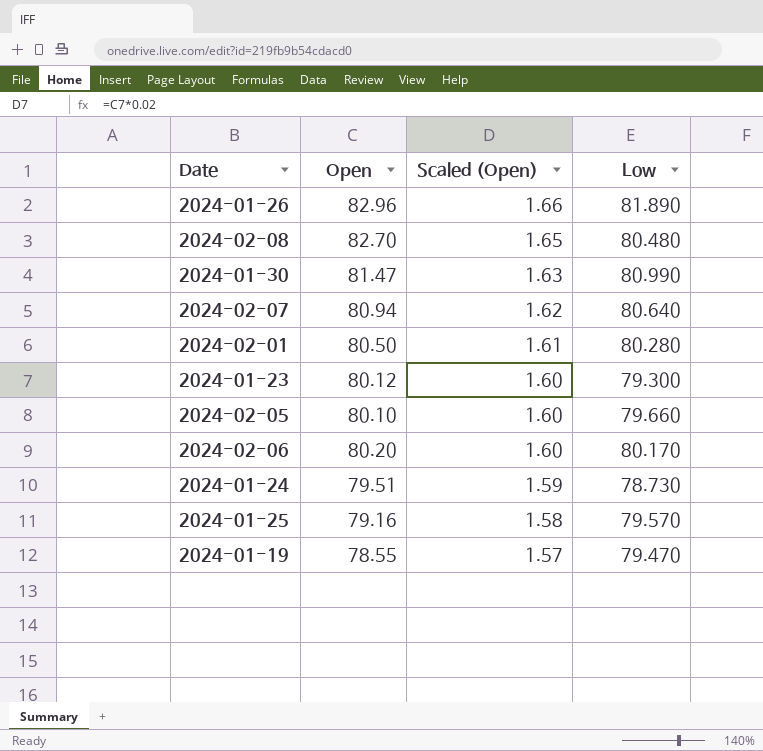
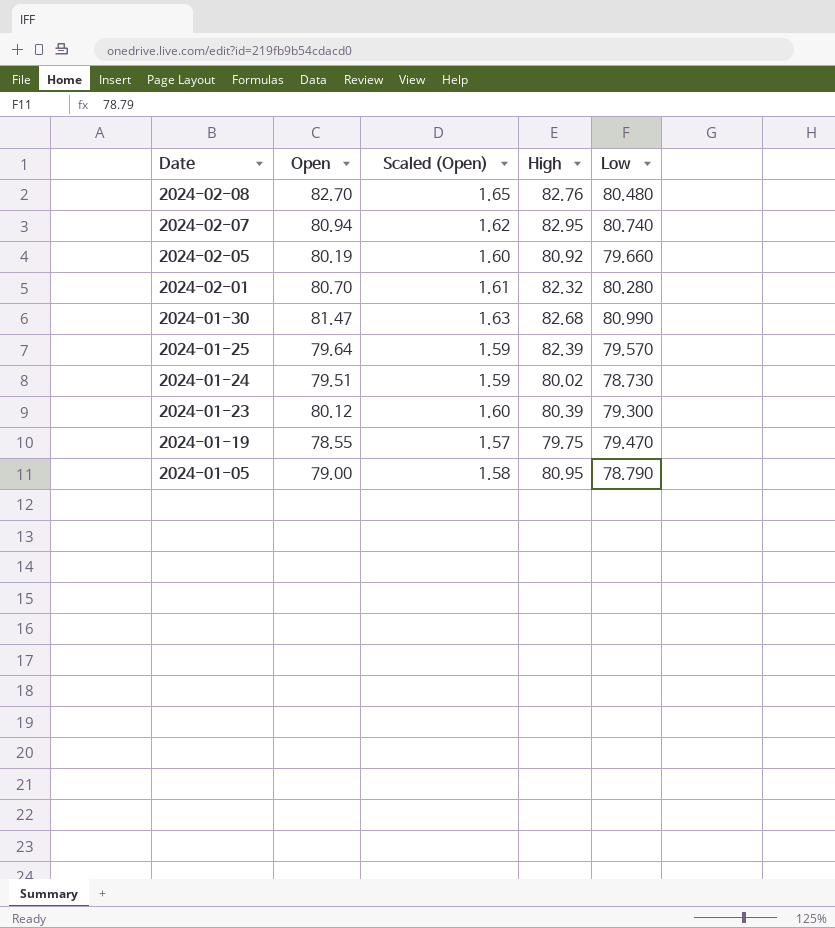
row order: Scaled (Open) descending -> Date descending
column High | position: none -> 4
row 2024-01-26: 82.96 | 1.66 | 81.890 -> none
row 2024-02-06: 80.20 | 1.60 | 80.170 -> none
2024-02-07 | Low: 80.640 -> 80.740
2024-02-05 | Open: 80.10 -> 80.19
2024-02-01 | Open: 80.50 -> 80.70
2024-01-25 | Open: 79.16 -> 79.64
2024-01-25 | Scaled (Open): 1.58 -> 1.59
row 2024-01-05: none -> 79.00 | 1.58 | 80.95 | 78.790

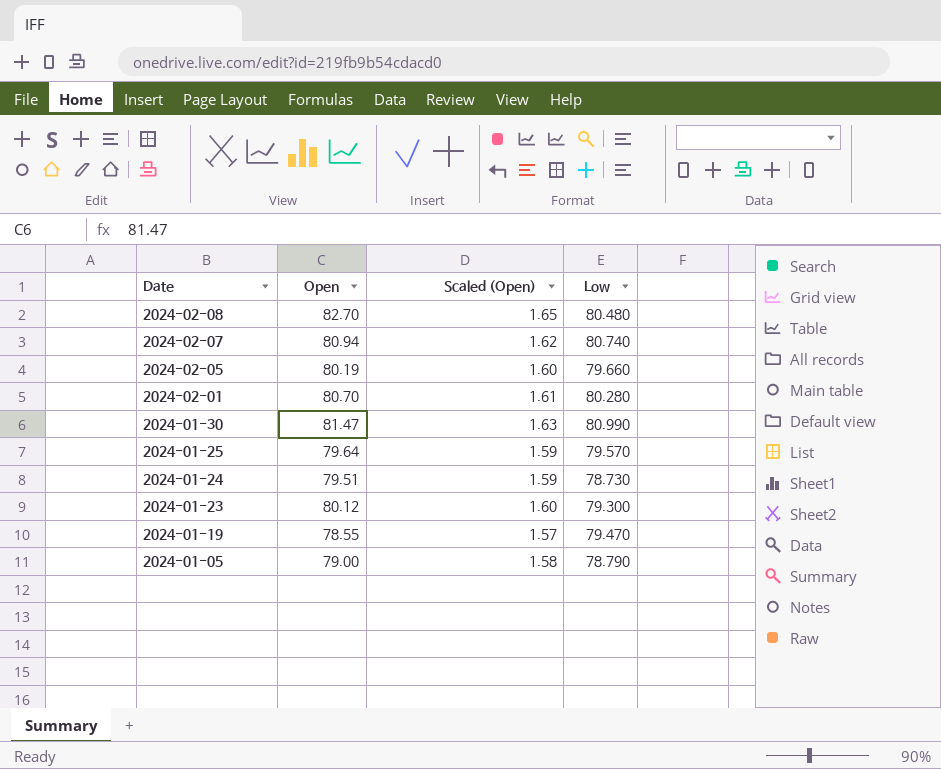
column High | position: 4 -> none

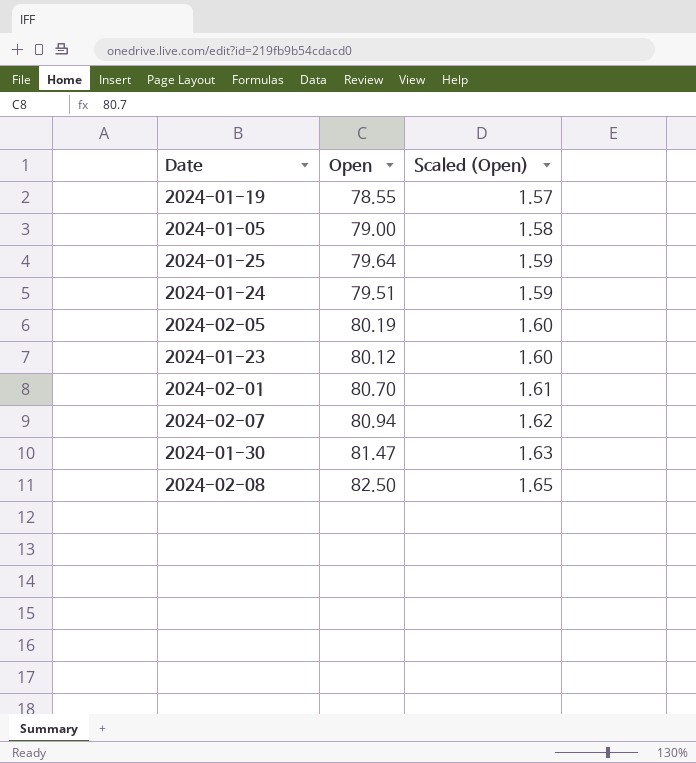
row order: Date descending -> Scaled (Open) ascending
column Low | position: 4 -> none
2024-02-08 | Open: 82.70 -> 82.50

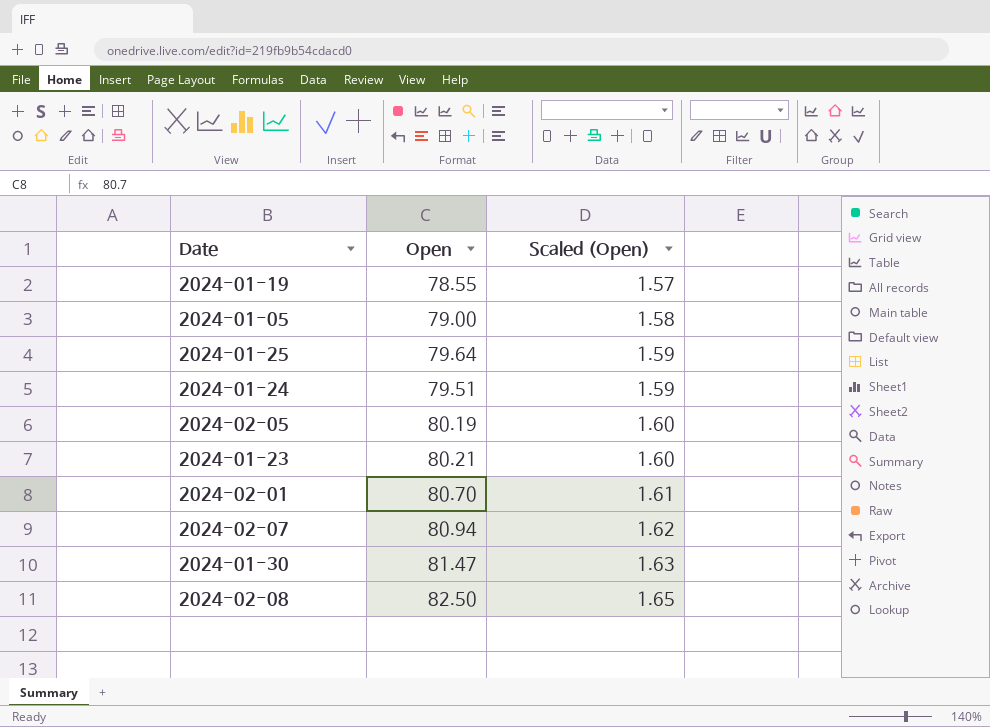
2024-01-23 | Open: 80.12 -> 80.21

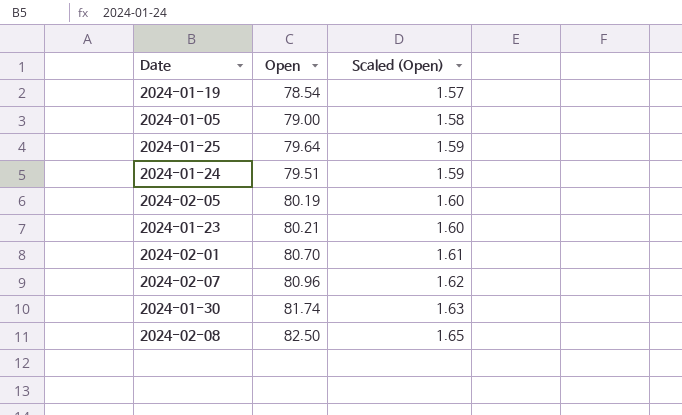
2024-01-19 | Open: 78.55 -> 78.54
2024-02-07 | Open: 80.94 -> 80.96
2024-01-30 | Open: 81.47 -> 81.74

